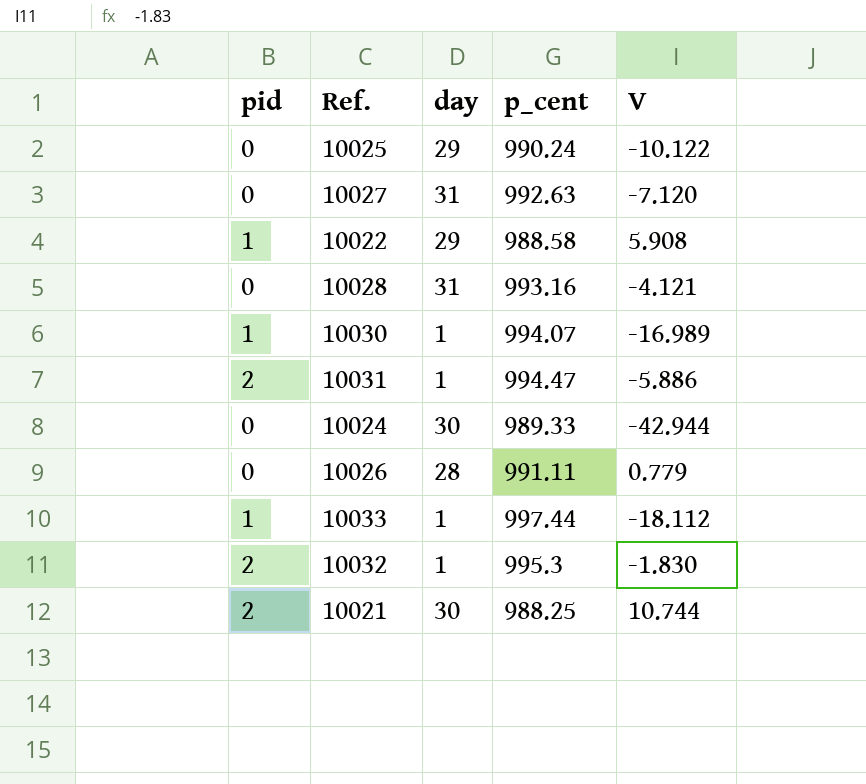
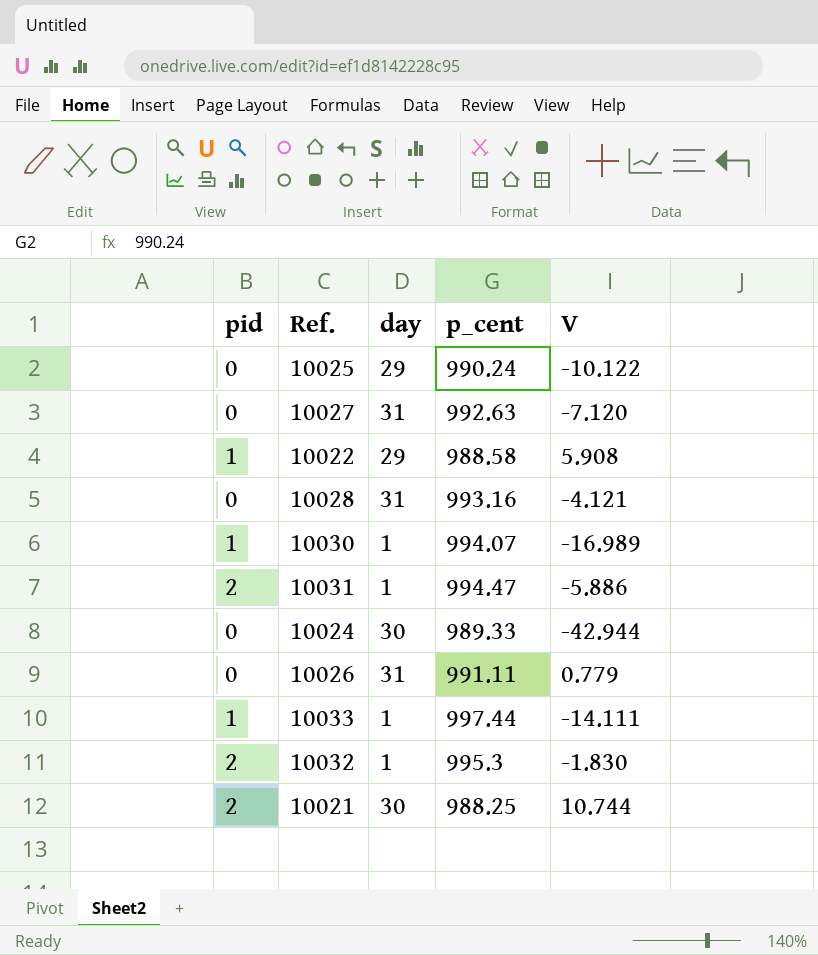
10026 | day: 28 -> 31
10033 | V: -18.112 -> -14.111

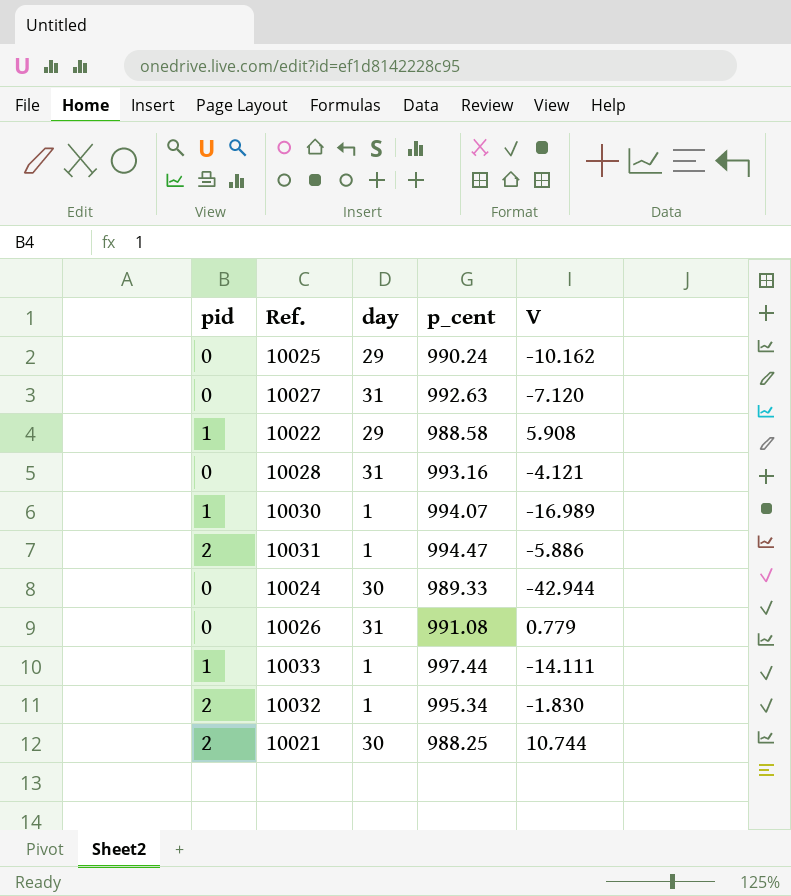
10025 | V: -10.122 -> -10.162
10026 | p_cent: 991.11 -> 991.08
10032 | p_cent: 995.3 -> 995.34

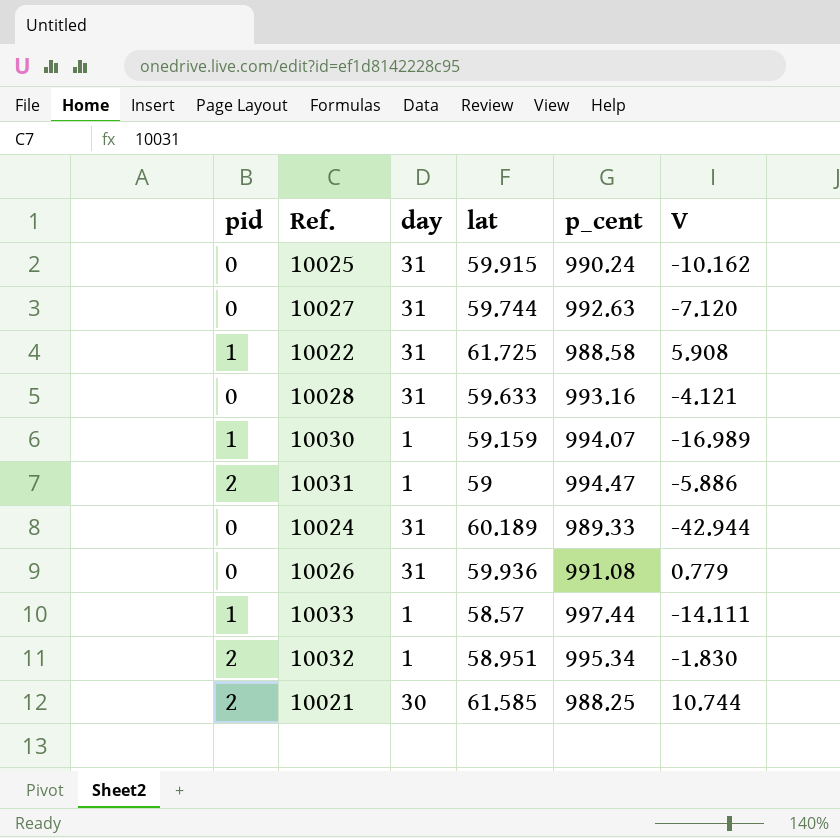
column lat | position: none -> 4
10025 | day: 29 -> 31
10022 | day: 29 -> 31
10024 | day: 30 -> 31

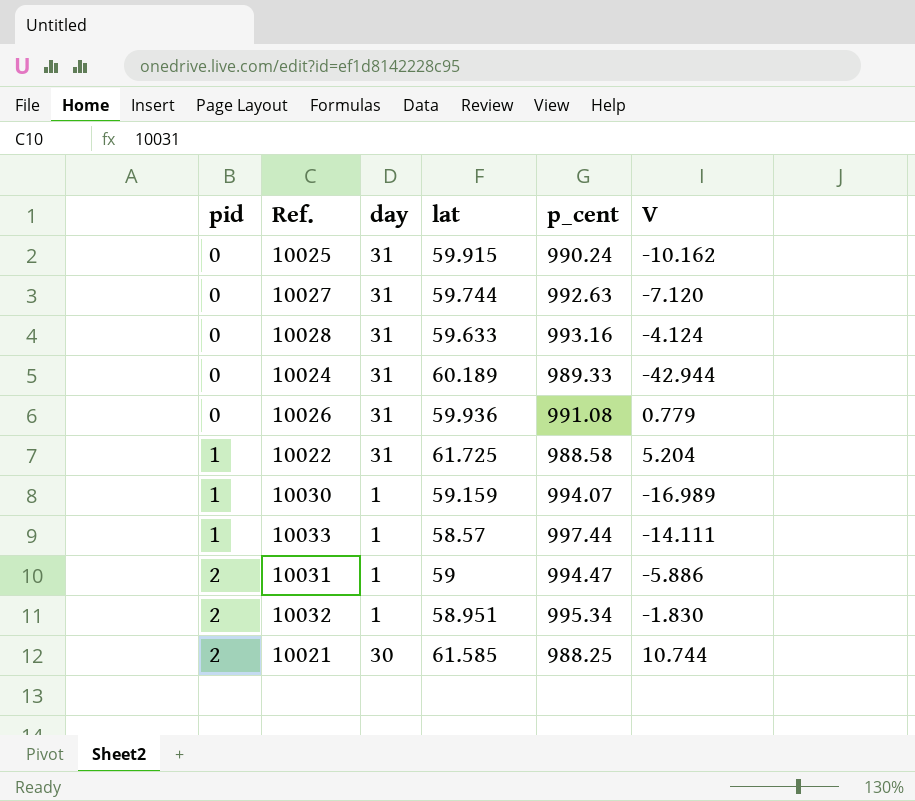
row order: none -> pid ascending
10028 | V: -4.121 -> -4.124
10022 | V: 5.908 -> 5.204

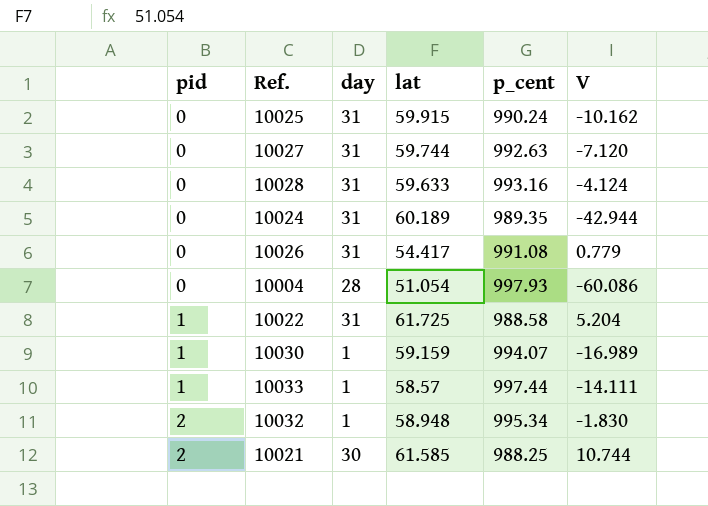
row 10031: 2 | 1 | 59 | 994.47 | -5.886 -> none
10024 | p_cent: 989.33 -> 989.35
10026 | lat: 59.936 -> 54.417
row 10004: none -> 0 | 28 | 51.054 | 997.93 | -60.086
10032 | lat: 58.951 -> 58.948

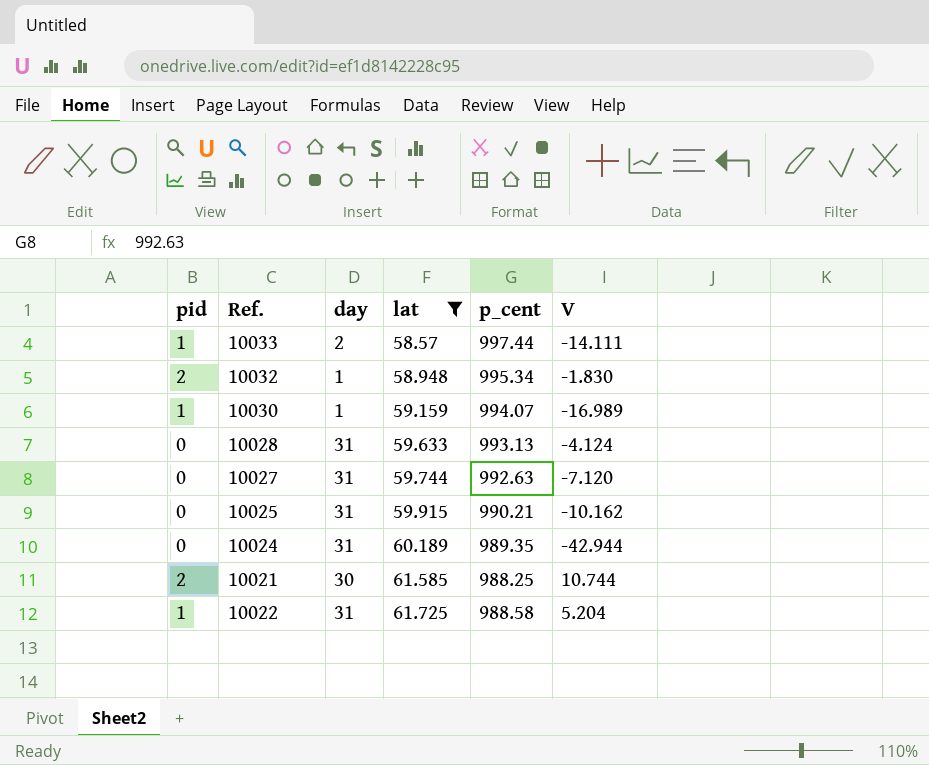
filter: none -> lat >= 58.57
row order: pid ascending -> lat ascending
10033 | day: 1 -> 2
10028 | p_cent: 993.16 -> 993.13
10025 | p_cent: 990.24 -> 990.21

